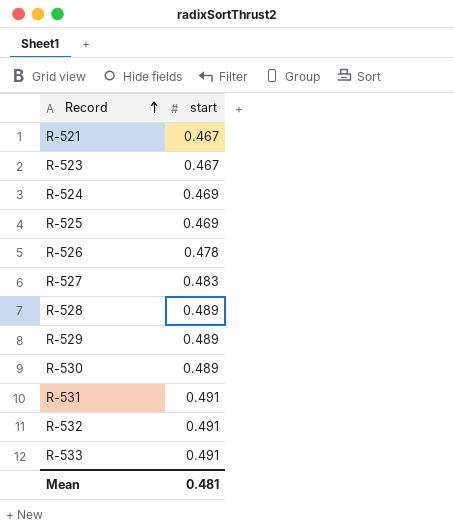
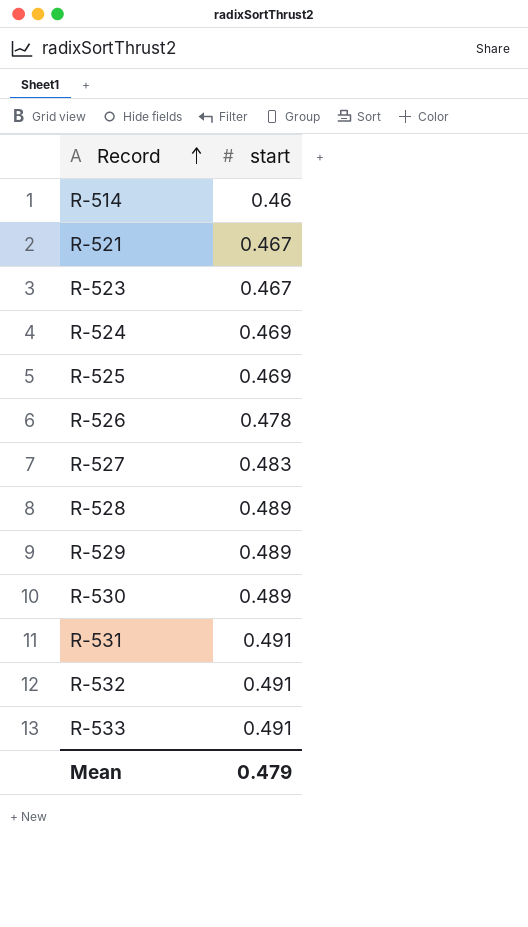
row R-514: none -> 0.46
Mean | start: 0.481 -> 0.479

